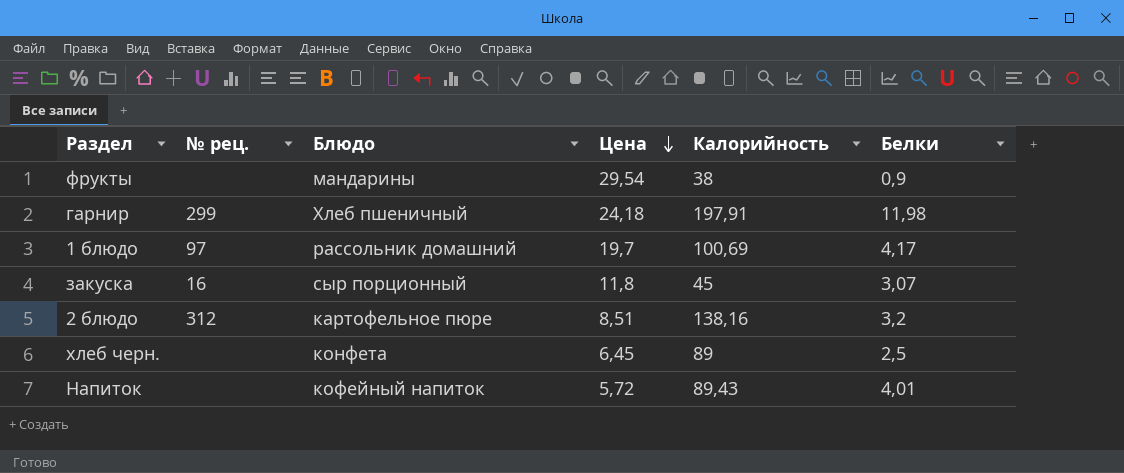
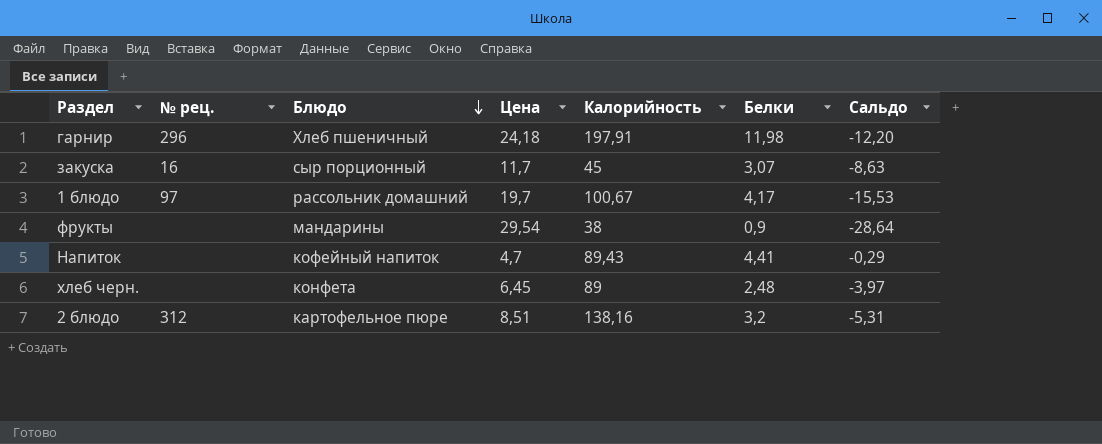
row order: Цена descending -> Блюдо descending
column Сальдо | formula: none -> [Белки] - [Цена]
гарнир | № рец.: 299 -> 296
закуска | Цена: 11,8 -> 11,7
1 блюдо | Калорийность: 100,69 -> 100,67
Напиток | Цена: 5,72 -> 4,7
Напиток | Белки: 4,01 -> 4,41
хлеб черн. | Белки: 2,5 -> 2,48

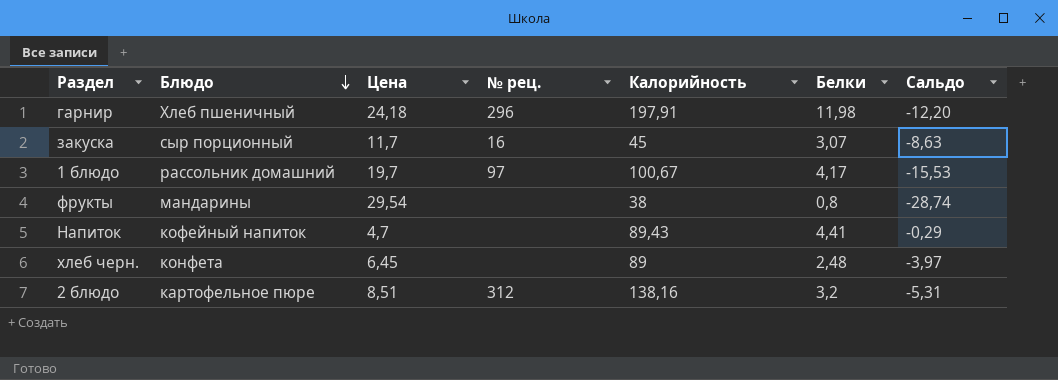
column № рец. | position: 2 -> 4
фрукты | Белки: 0,9 -> 0,8
фрукты | Сальдо: -28,64 -> -28,74

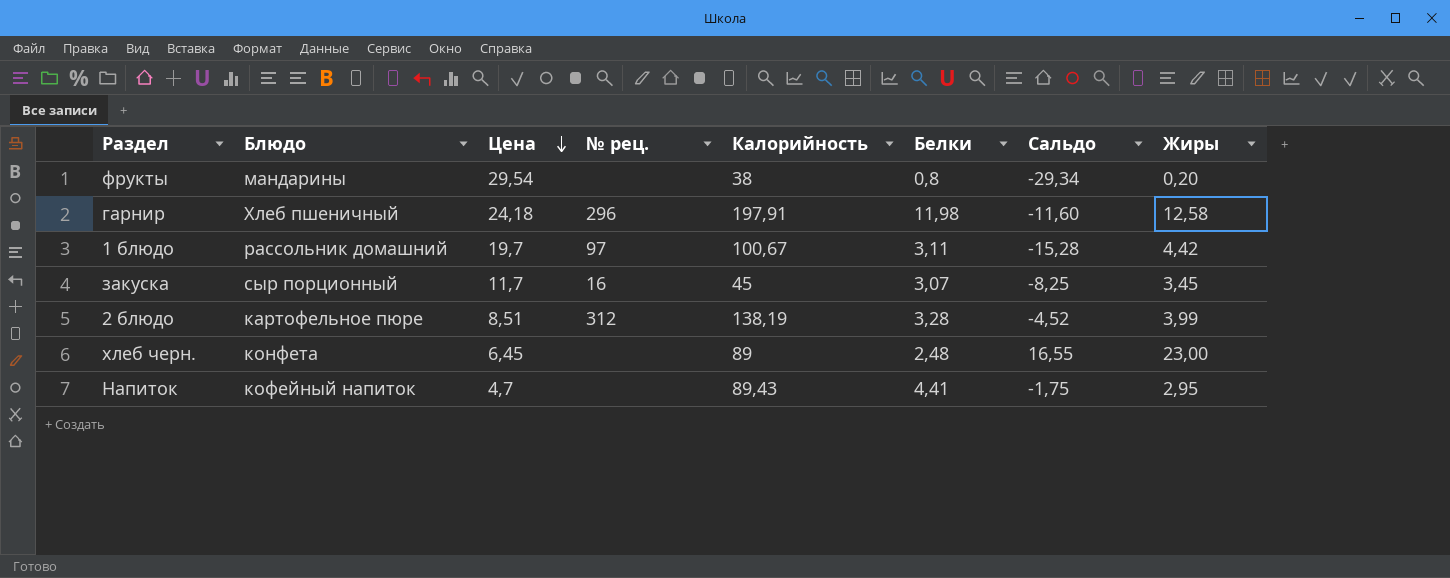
row order: Блюдо descending -> Цена descending
column Сальдо | formula: [Белки] - [Цена] -> [Жиры] - [Цена]
column Жиры | position: none -> 8
1 блюдо | Белки: 4,17 -> 3,11
2 блюдо | Калорийность: 138,16 -> 138,19
2 блюдо | Белки: 3,2 -> 3,28

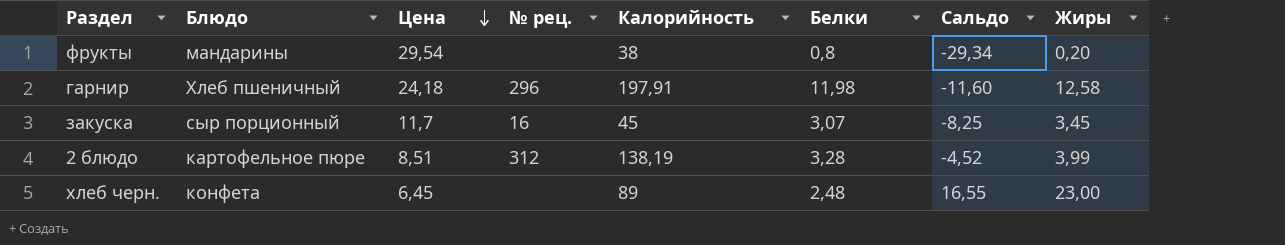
row 1 блюдо: рассольник домашний | 19,7 | 97 | 100,67 | 3,11 | -15,28 | 4,42 -> none
row Напиток: кофейный напиток | 4,7 | none | 89,43 | 4,41 | -1,75 | 2,95 -> none

